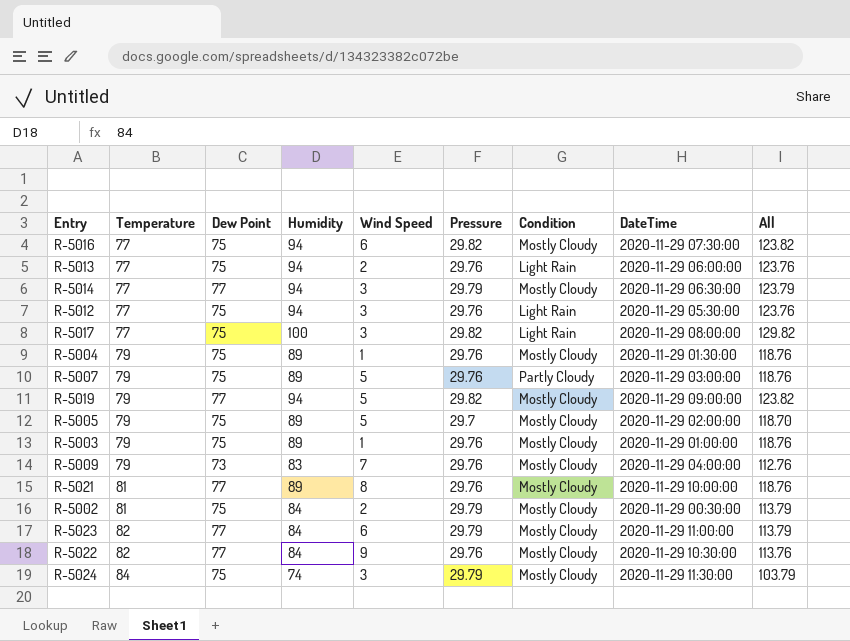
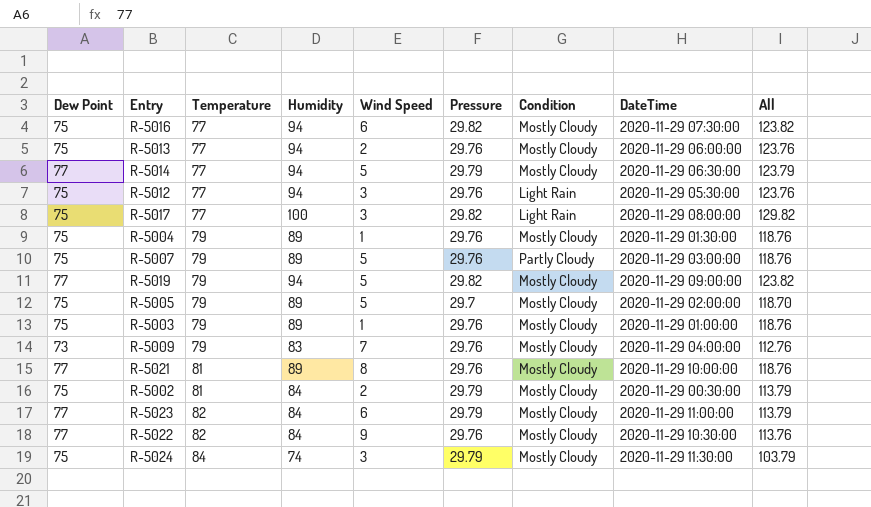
column Dew Point | position: 3 -> 1
R-5013 | Condition: Light Rain -> Mostly Cloudy
R-5014 | Wind Speed: 3 -> 5

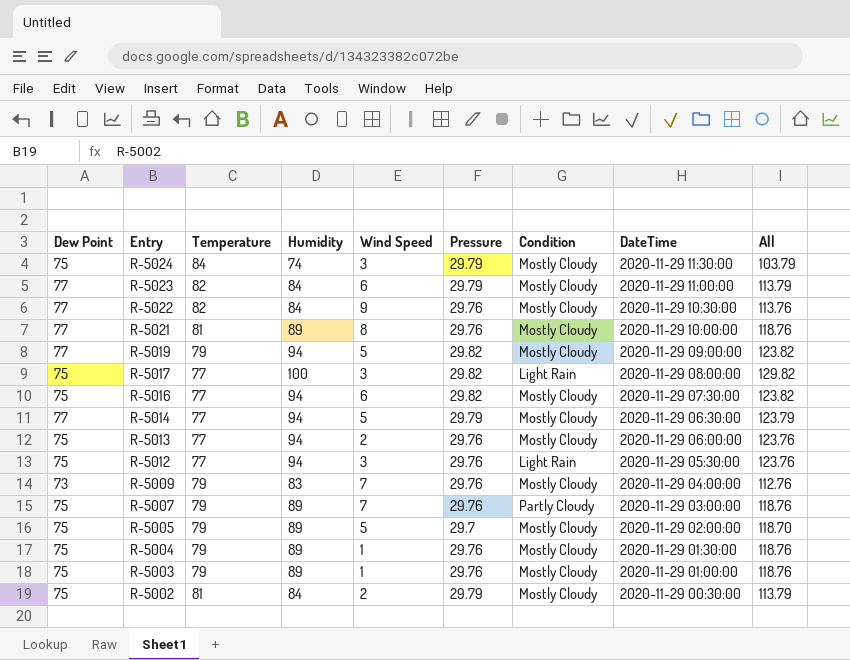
row order: Temperature ascending -> Entry descending
R-5007 | Wind Speed: 5 -> 7

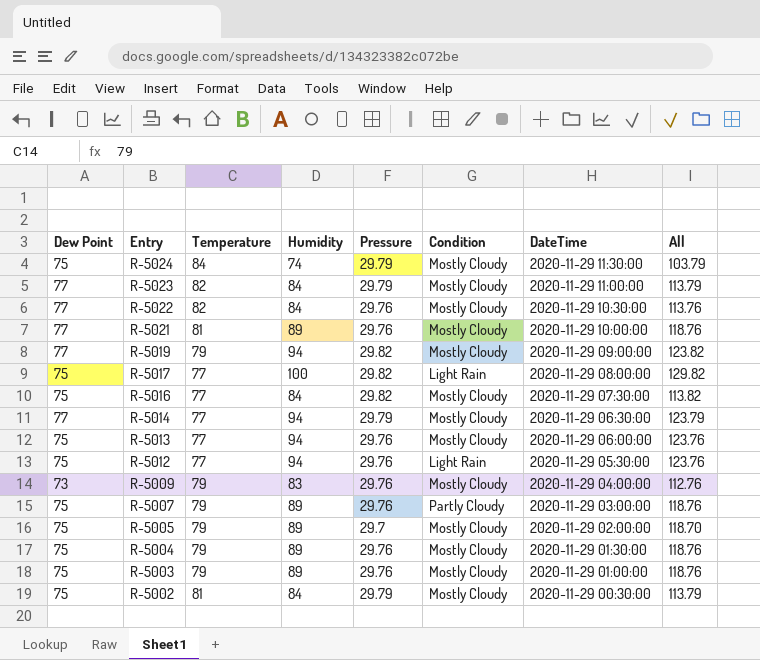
column Wind Speed | position: 5 -> none
R-5016 | Humidity: 94 -> 84
R-5016 | All: 123.82 -> 113.82

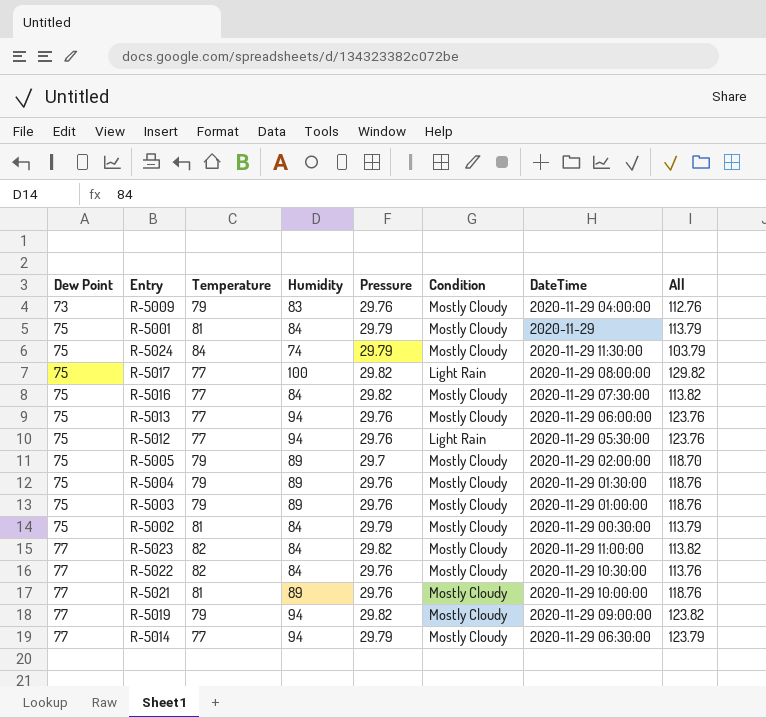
row order: Entry descending -> Dew Point ascending
row R-5007: 75 | 79 | 89 | 29.76 | Partly Cloudy | 2020-11-29 03:00:00 | 118.76 -> none
row R-5001: none -> 75 | 81 | 84 | 29.79 | Mostly Cloudy | 2020-11-29 | 113.79
R-5023 | Pressure: 29.79 -> 29.82
R-5023 | All: 113.79 -> 113.82

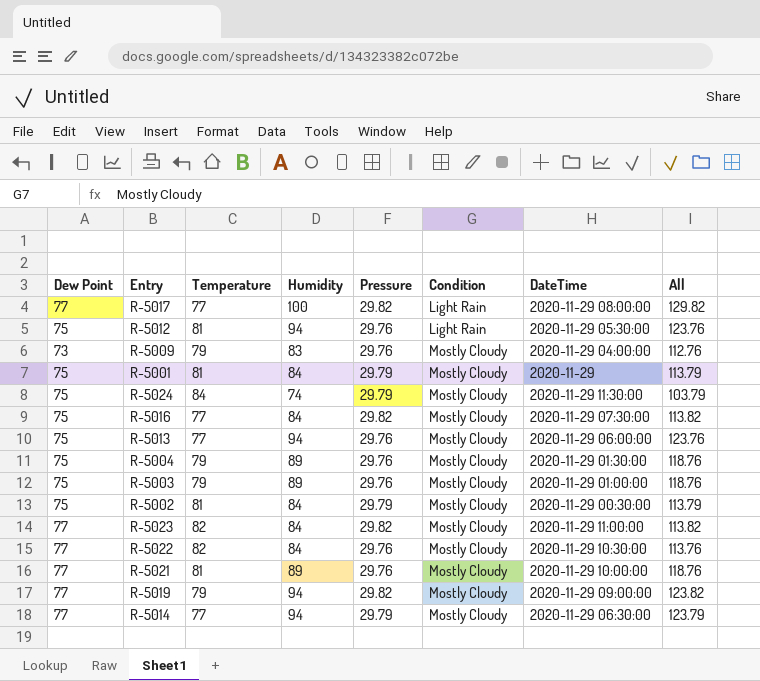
row order: Dew Point ascending -> Condition ascending
row R-5005: 75 | 79 | 89 | 29.7 | Mostly Cloudy | 2020-11-29 02:00:00 | 118.70 -> none
R-5017 | Dew Point: 75 -> 77
R-5012 | Temperature: 77 -> 81

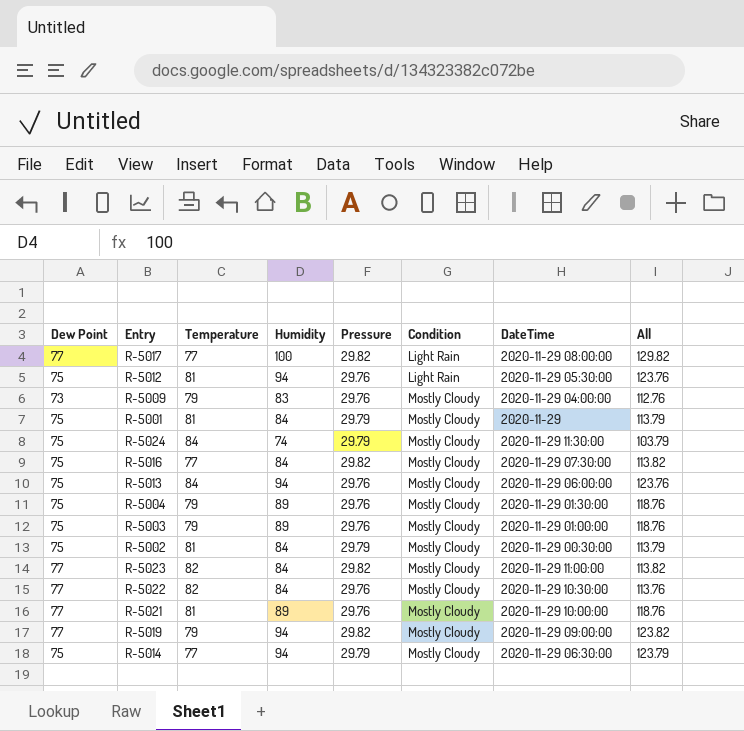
R-5013 | Temperature: 77 -> 84
R-5014 | Dew Point: 77 -> 75

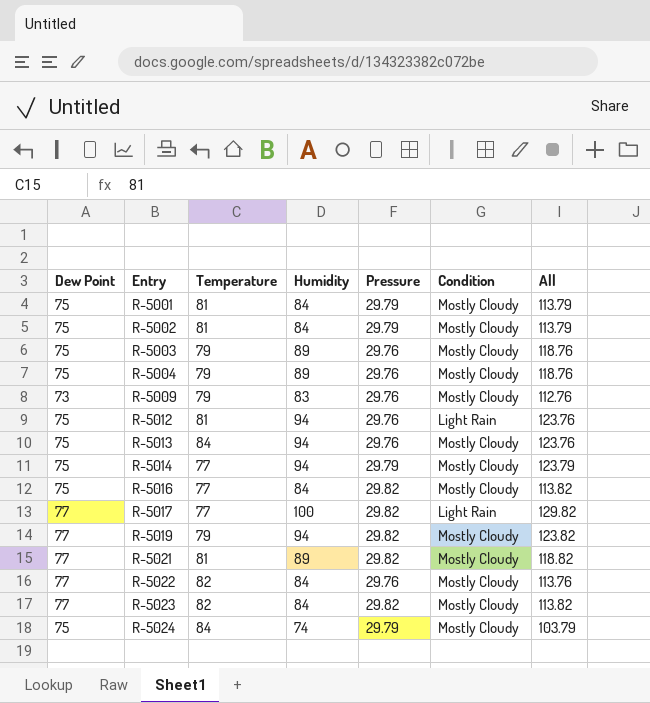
row order: Condition ascending -> Entry ascending
column DateTime | position: 7 -> none
R-5021 | Pressure: 29.76 -> 29.82
R-5021 | All: 118.76 -> 118.82

